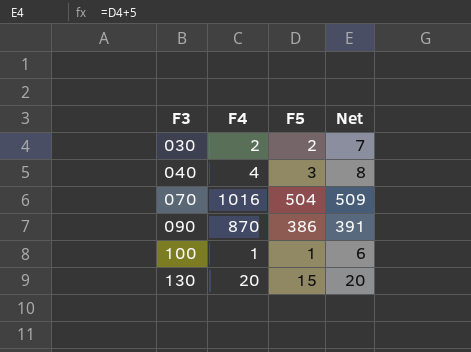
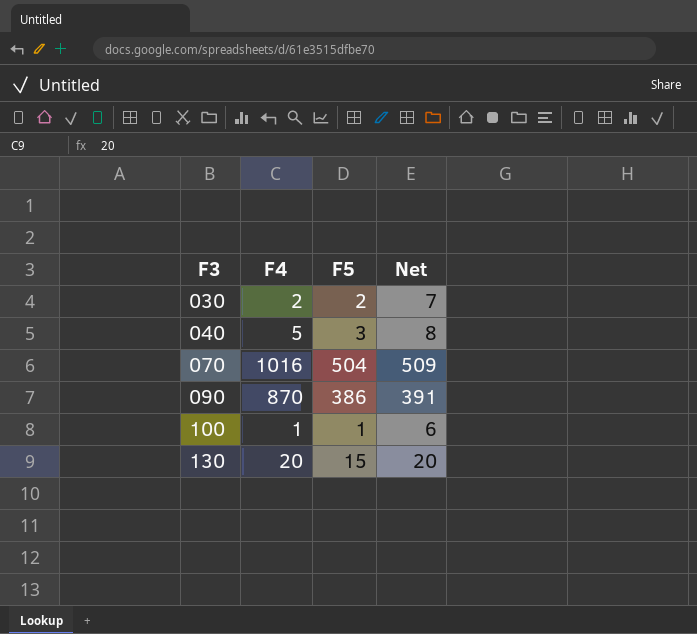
040 | F4: 4 -> 5

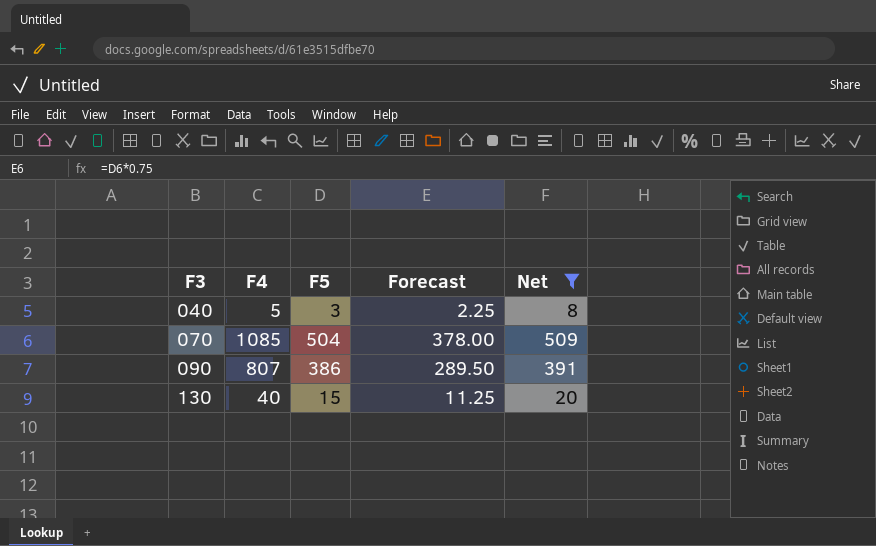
filter: none -> Net >= 8
column Forecast | formula: none -> [F5] * 0.75
070 | F4: 1016 -> 1085
090 | F4: 870 -> 807
130 | F4: 20 -> 40

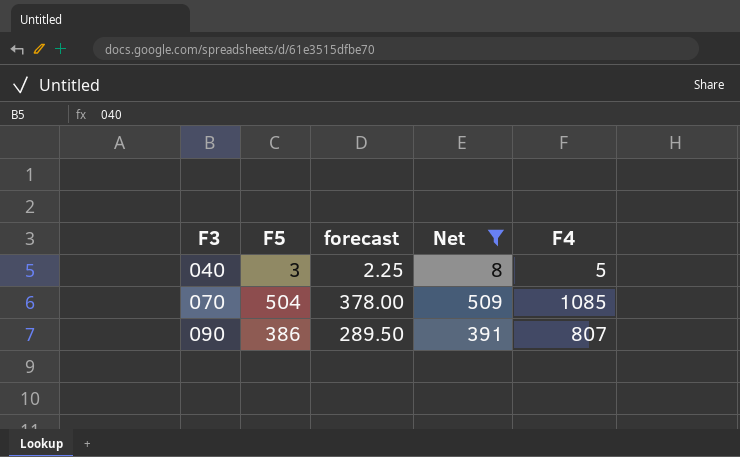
column name: Forecast -> forecast
column F4 | position: 2 -> 5
row 130: 40 | 15 | 11.25 | 20 -> none

